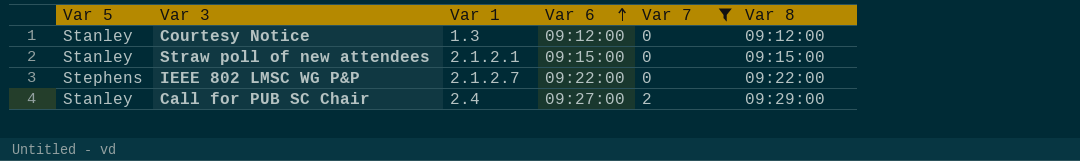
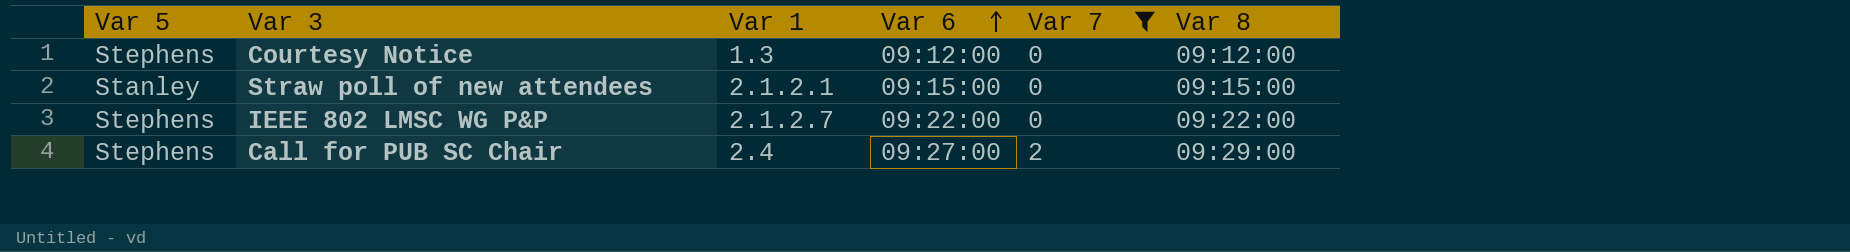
Courtesy Notice | Var 5: Stanley -> Stephens
Call for PUB SC Chair | Var 5: Stanley -> Stephens

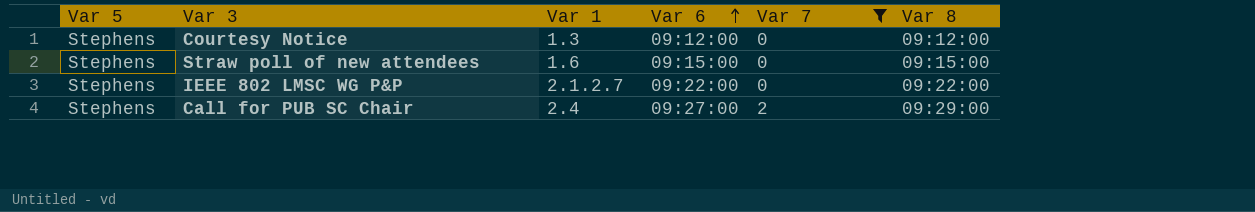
Straw poll of new attendees | Var 5: Stanley -> Stephens
Straw poll of new attendees | Var 1: 2.1.2.1 -> 1.6

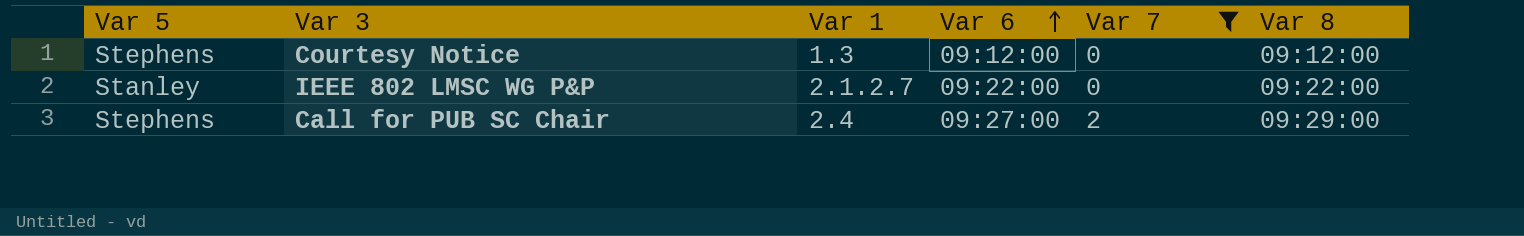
row Straw poll of new attendees: Stephens | 1.6 | 09:15:00 | 0 | 09:15:00 -> none
IEEE 802 LMSC WG P&P | Var 5: Stephens -> Stanley

